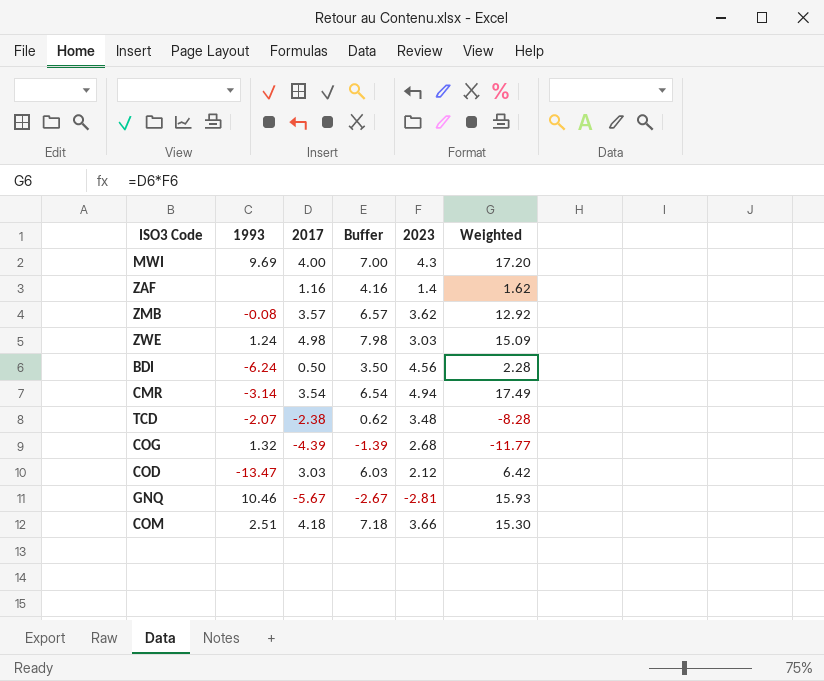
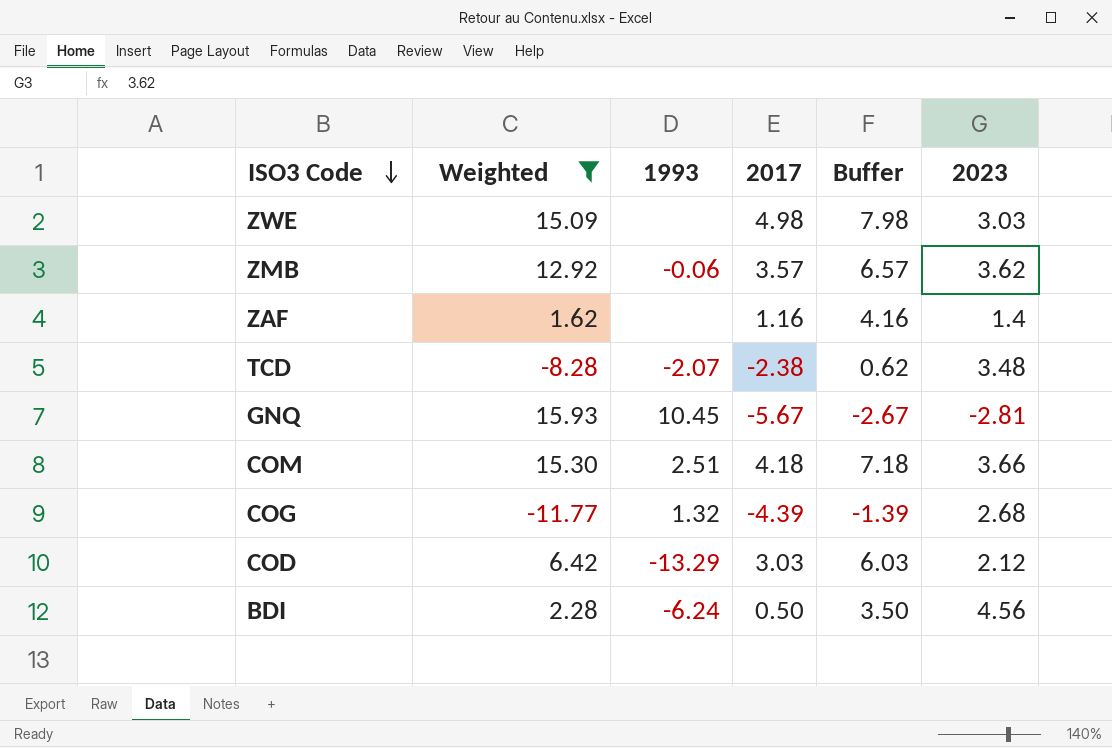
filter: none -> Weighted <= 15.93
row order: none -> ISO3 Code descending
column Weighted | position: 6 -> 2
ZWE | 1993: 1.24 -> none
ZMB | 1993: -0.08 -> -0.06
GNQ | 1993: 10.46 -> 10.45
COD | 1993: -13.47 -> -13.29

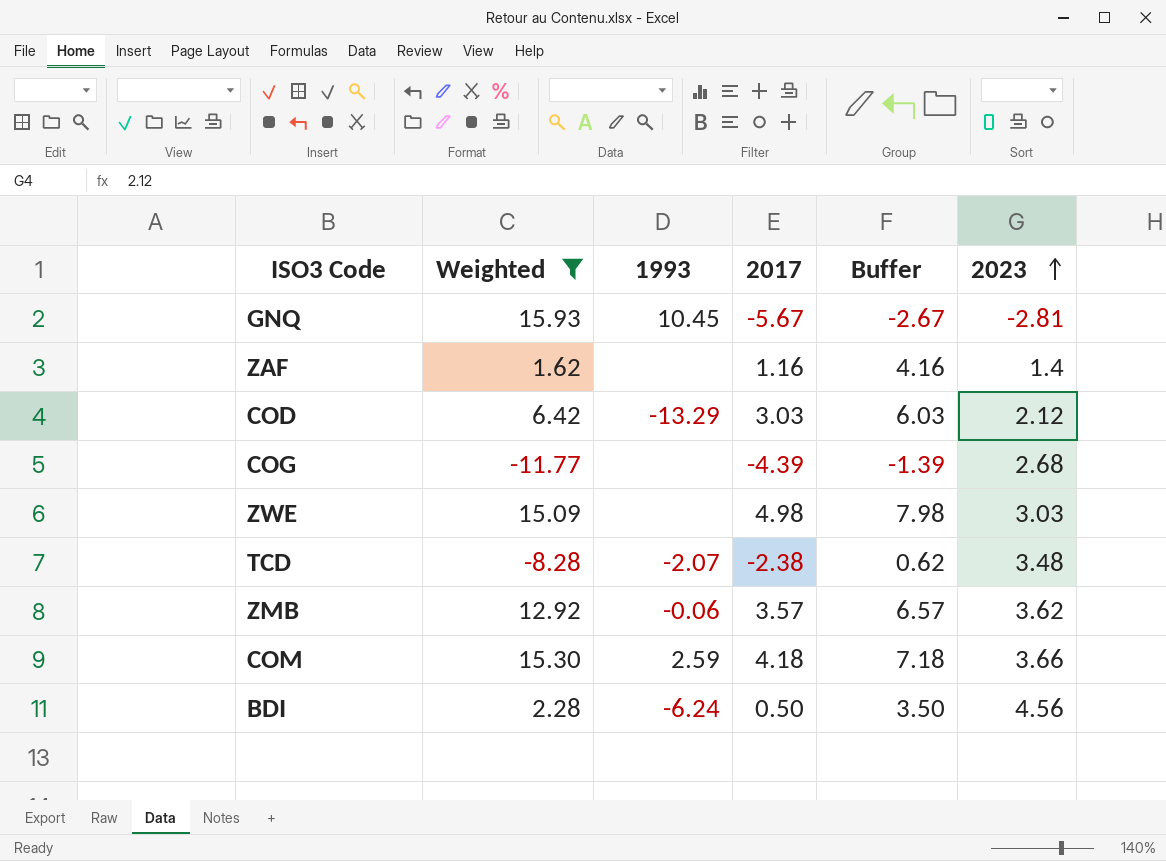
row order: ISO3 Code descending -> 2023 ascending
COG | 1993: 1.32 -> none
COM | 1993: 2.51 -> 2.59

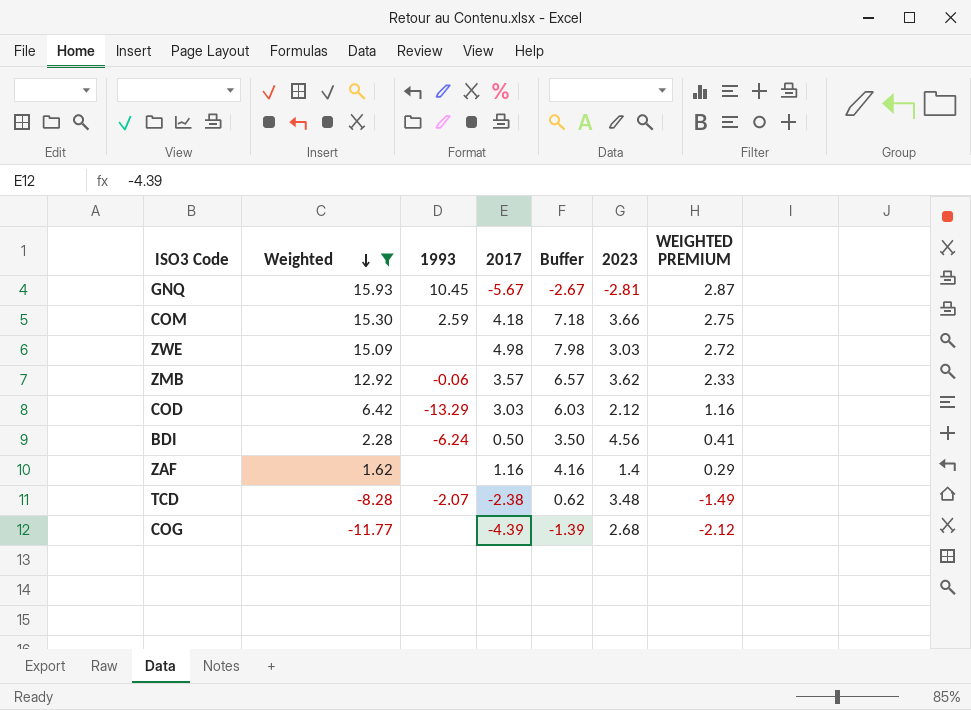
row order: 2023 ascending -> Weighted descending
column WEIGHTED PREMIUM | formula: none -> [Weighted] * 0.18

